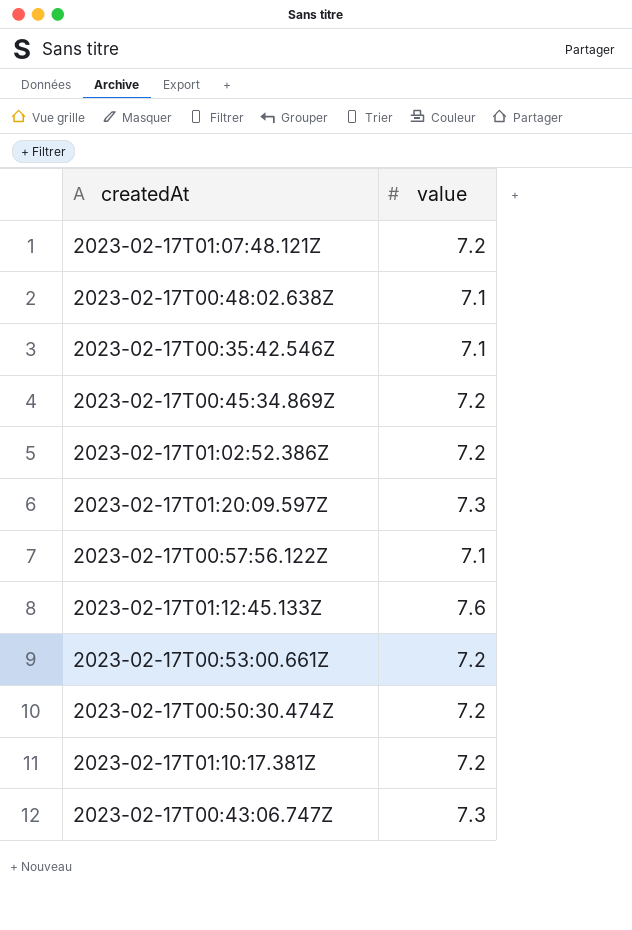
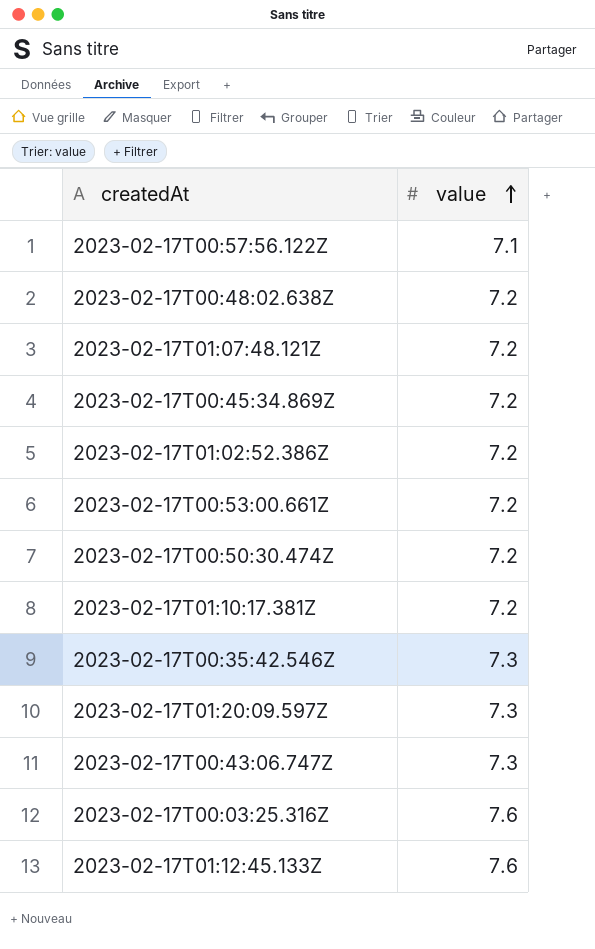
row order: none -> value ascending
2023-02-17T00:48:02.638Z | value: 7.1 -> 7.2
2023-02-17T00:35:42.546Z | value: 7.1 -> 7.3
row 2023-02-17T00:03:25.316Z: none -> 7.6

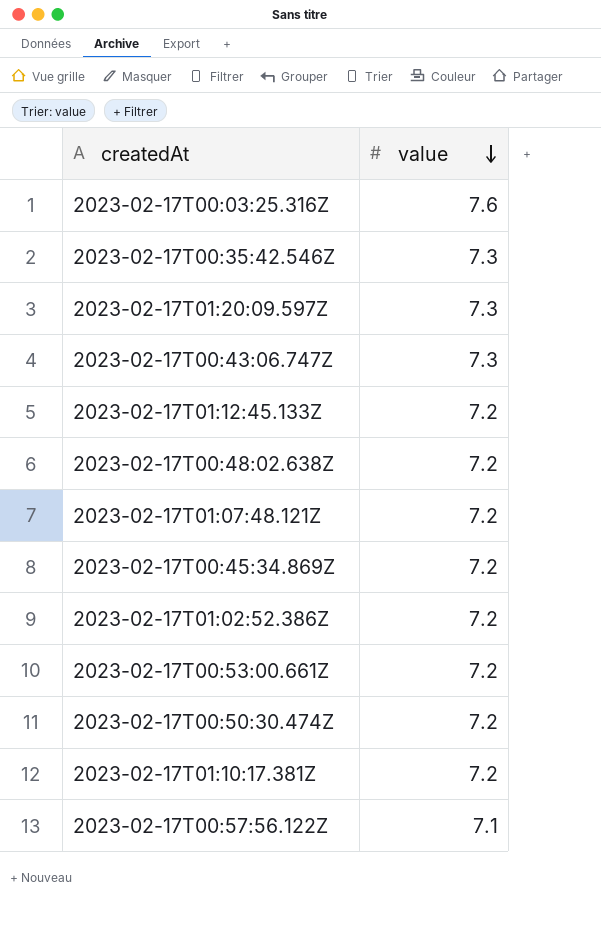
row order: value ascending -> value descending
2023-02-17T01:12:45.133Z | value: 7.6 -> 7.2

